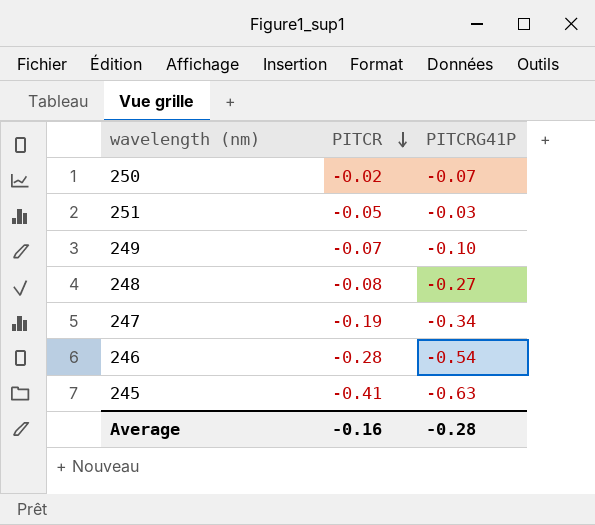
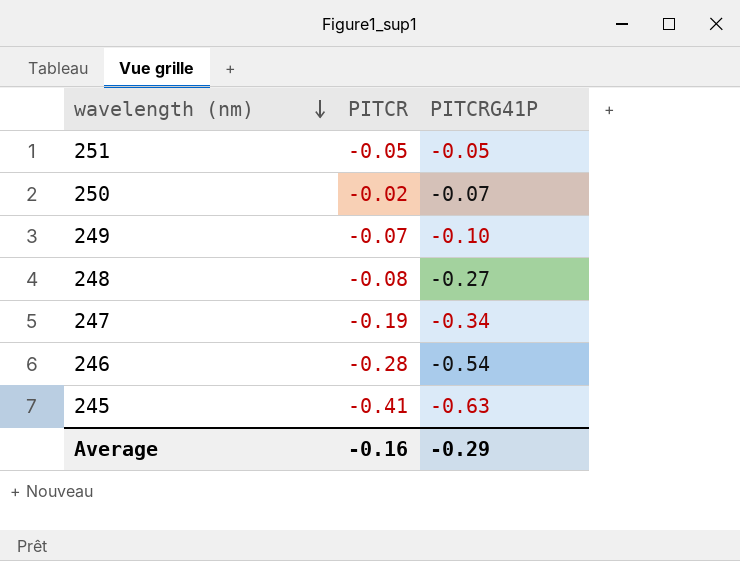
row order: PITCR descending -> wavelength (nm) descending
251 | PITCRG41P: -0.03 -> -0.05
Average | PITCRG41P: -0.28 -> -0.29

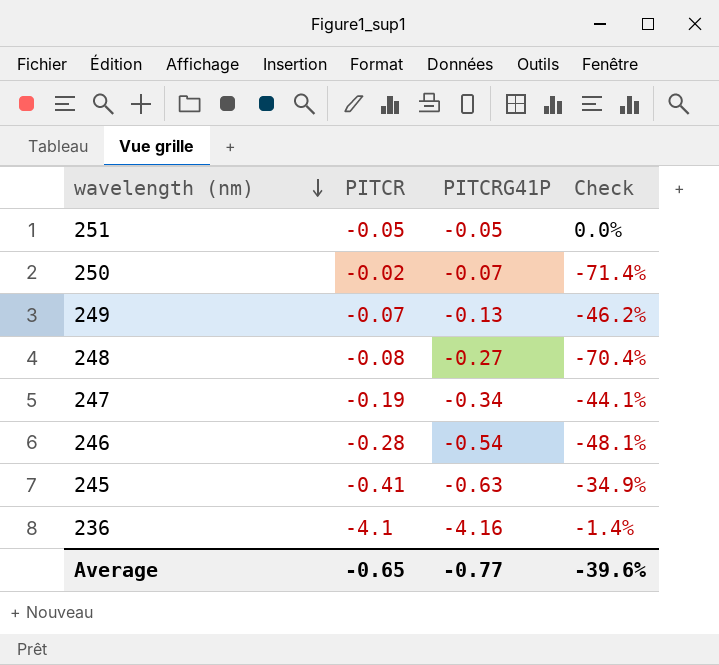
column Check | formula: none -> ([PITCR] - [PITCRG41P]) / [PITCRG41P]
249 | PITCRG41P: -0.10 -> -0.13
row 236: none -> -4.1 | -4.16 | -1.4%
Average | PITCR: -0.16 -> -0.65
Average | PITCRG41P: -0.29 -> -0.77

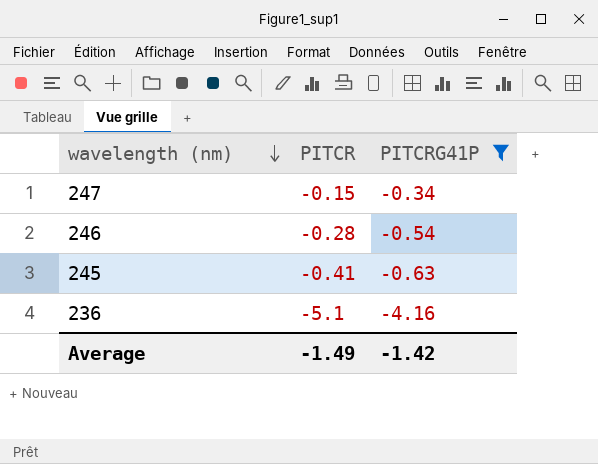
filter: none -> PITCRG41P <= -0.34
column Check | formula: ([PITCR] - [PITCRG41P]) / [PITCRG41P] -> none
247 | PITCR: -0.19 -> -0.15
236 | PITCR: -4.1 -> -5.1
Average | PITCR: -0.65 -> -1.49
Average | PITCRG41P: -0.77 -> -1.42

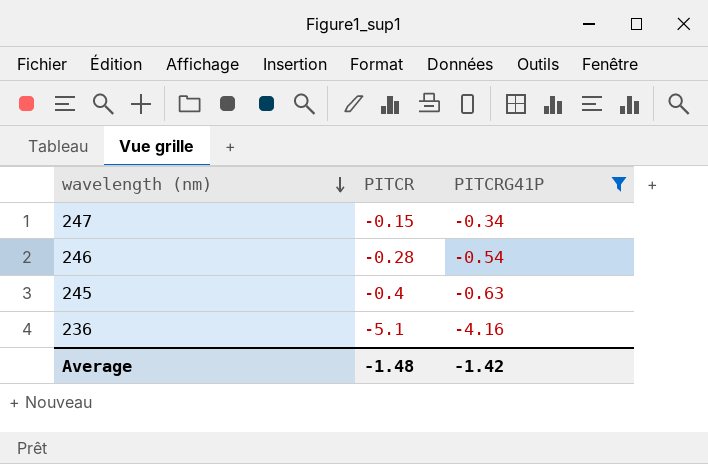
245 | PITCR: -0.41 -> -0.4
Average | PITCR: -1.49 -> -1.48

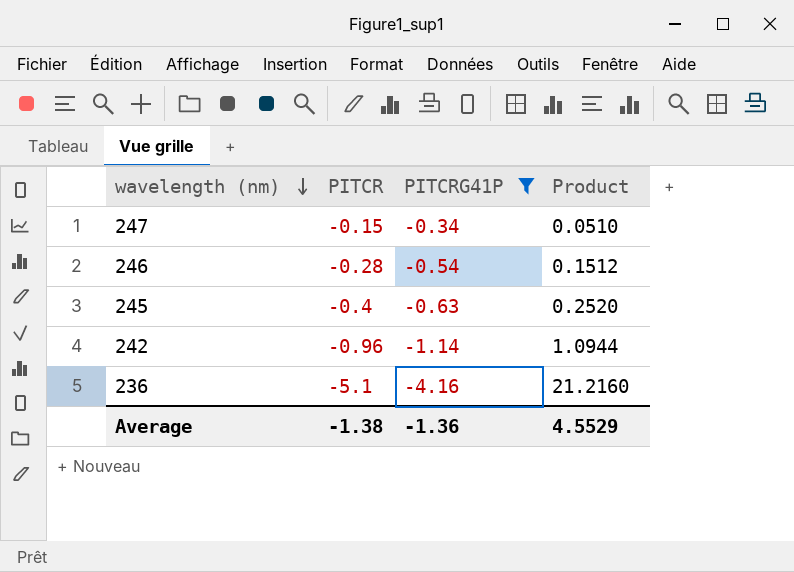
column Product | formula: none -> [PITCR] * [PITCRG41P]
row 242: none -> -0.96 | -1.14 | 1.0944
Average | PITCR: -1.48 -> -1.38
Average | PITCRG41P: -1.42 -> -1.36

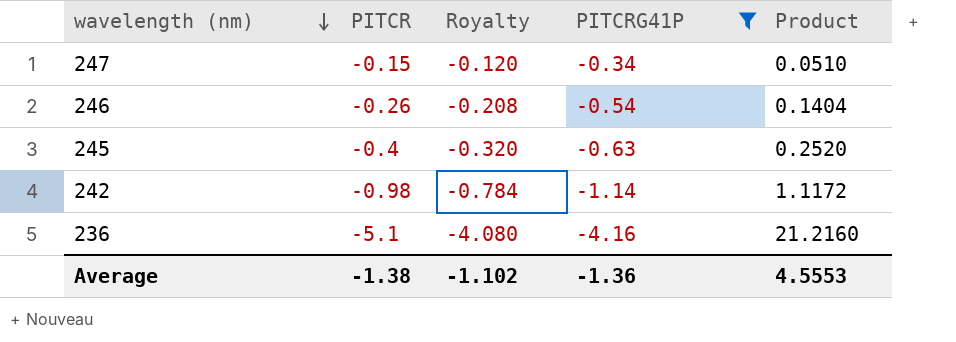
column Royalty | formula: none -> [PITCR] * 0.8
246 | PITCR: -0.28 -> -0.26
246 | Product: 0.1512 -> 0.1404
242 | PITCR: -0.96 -> -0.98
242 | Product: 1.0944 -> 1.1172
Average | Product: 4.5529 -> 4.5553

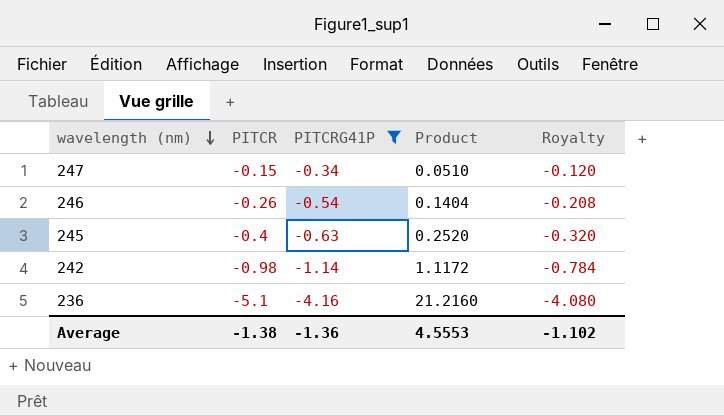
column Royalty | position: 3 -> 5

